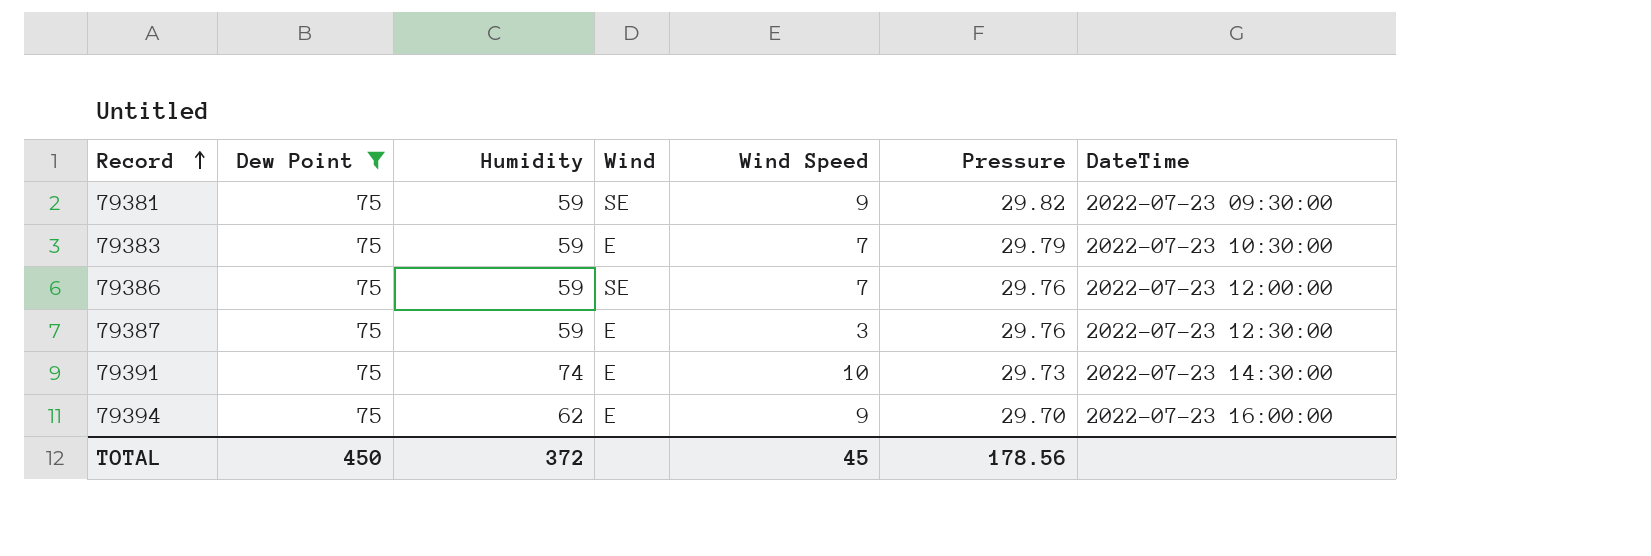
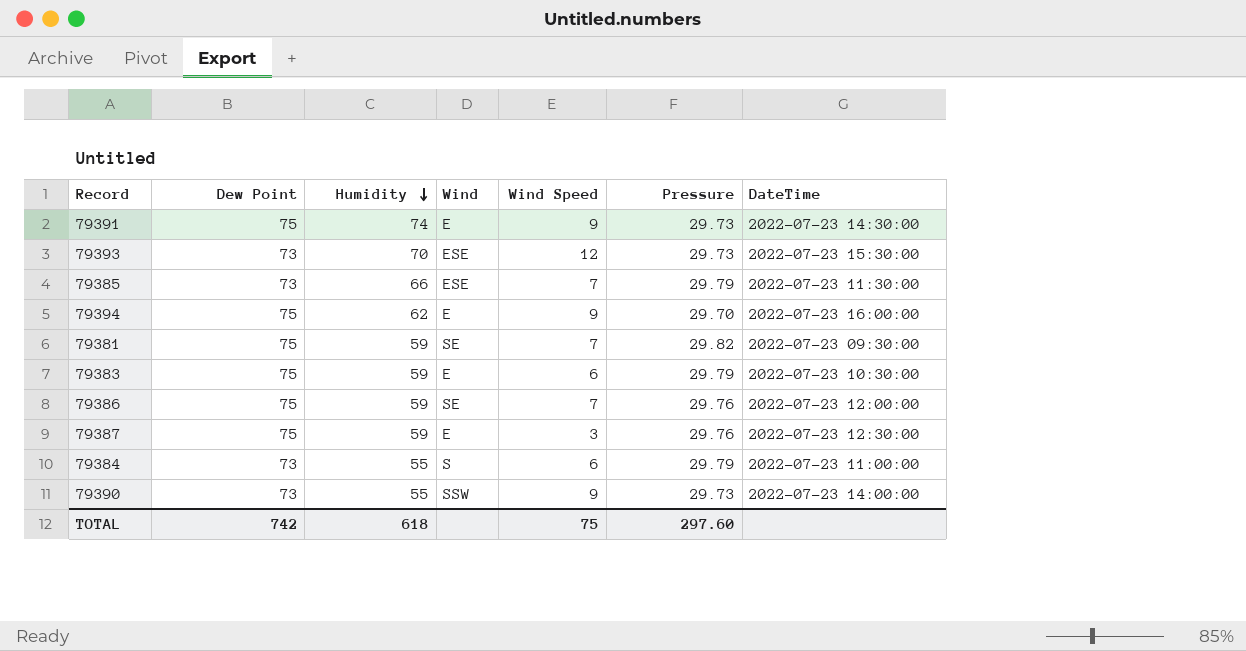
filter: Dew Point = 75 -> none
row order: Record ascending -> Humidity descending
79391 | Wind Speed: 10 -> 9
79381 | Wind Speed: 9 -> 7
79383 | Wind Speed: 7 -> 6
TOTAL | Dew Point: 450 -> 742
TOTAL | Humidity: 372 -> 618
TOTAL | Wind Speed: 45 -> 75
TOTAL | Pressure: 178.56 -> 297.60

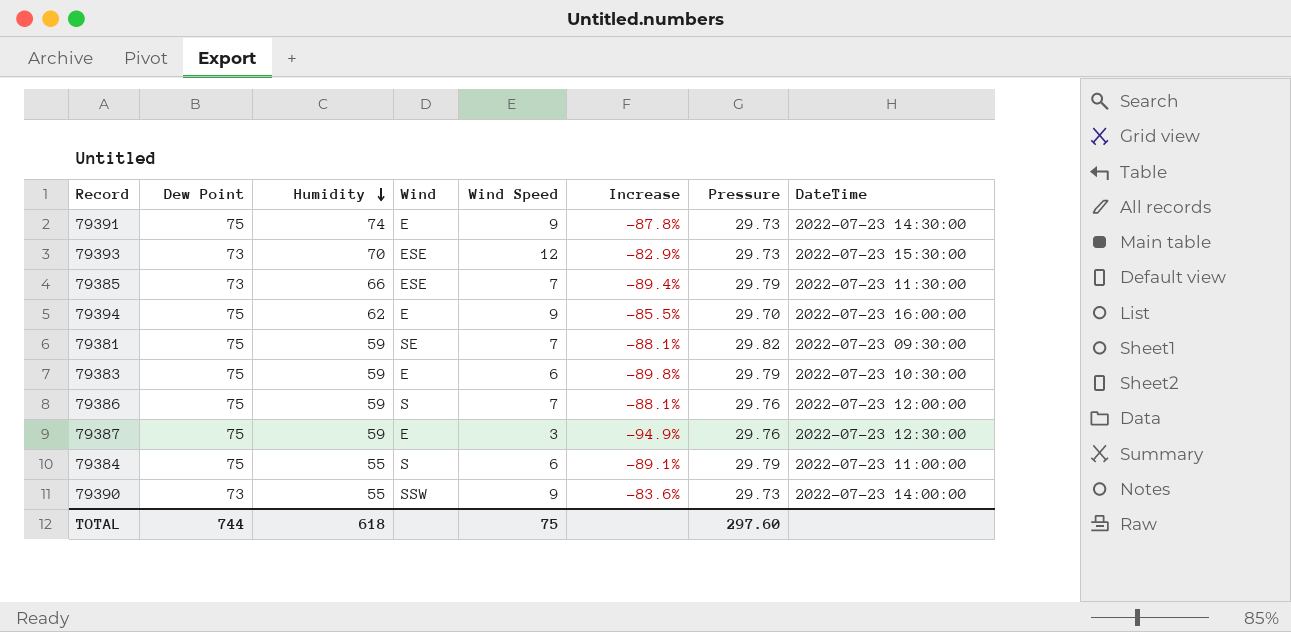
column Increase | formula: none -> ([Wind Speed] - [Humidity]) / [Humidity]
79386 | Wind: SE -> S
79384 | Dew Point: 73 -> 75
TOTAL | Dew Point: 742 -> 744

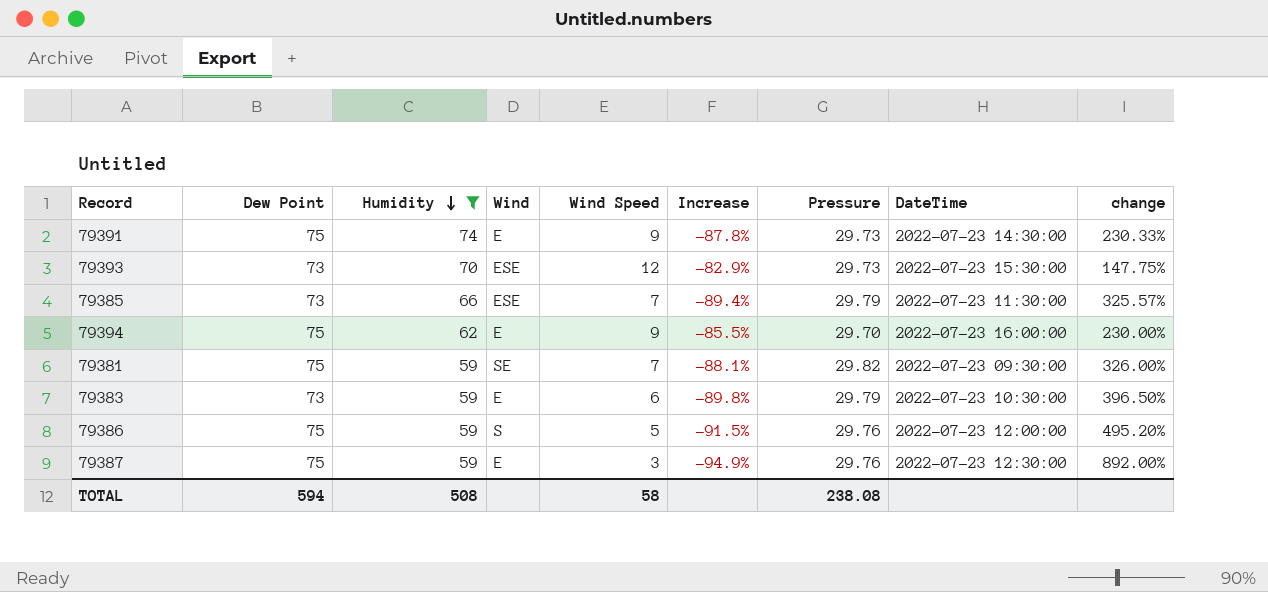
filter: none -> Humidity != 55
column change | formula: none -> ([Pressure] - [Wind Speed]) / [Wind Speed]
79383 | Dew Point: 75 -> 73
79386 | Wind Speed: 7 -> 5
79386 | Increase: -88.1% -> -91.5%
TOTAL | Dew Point: 744 -> 594
TOTAL | Humidity: 618 -> 508
TOTAL | Wind Speed: 75 -> 58
TOTAL | Pressure: 297.60 -> 238.08

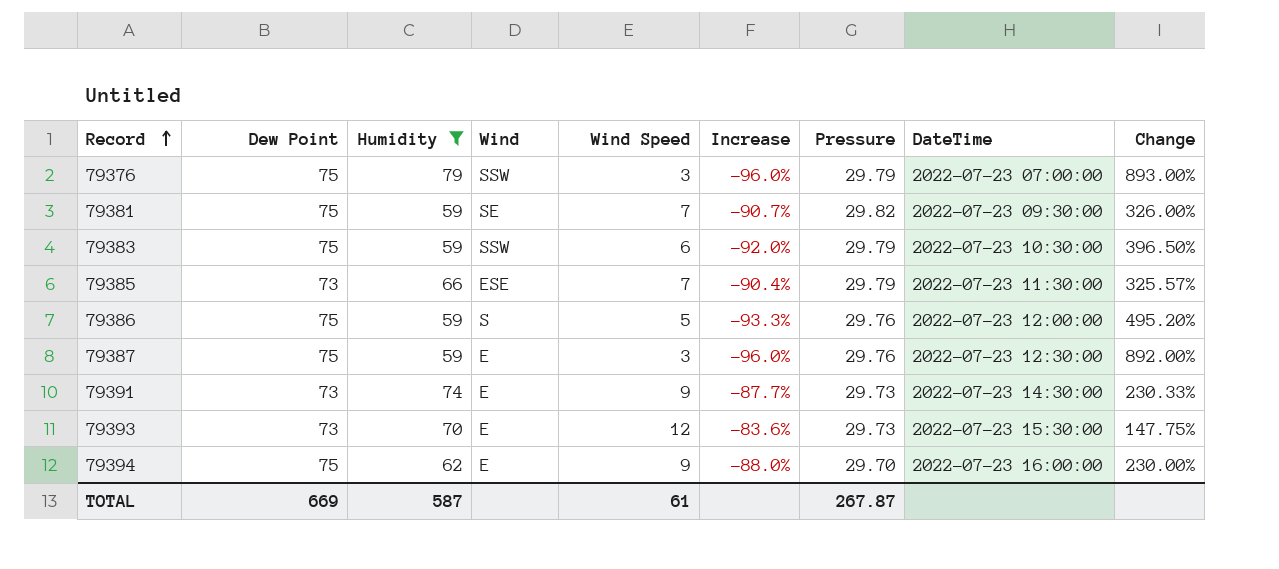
row order: Humidity descending -> Record ascending
column Increase | formula: ([Wind Speed] - [Humidity]) / [Humidity] -> ([Wind Speed] - [Dew Point]) / [Dew Point]
column name: change -> Change
row 79376: none -> 75 | 79 | SSW | 3 | -96.0% | 29.79 | 2022-07-23 07:00:00 | 893.00%
79383 | Dew Point: 73 -> 75
79383 | Wind: E -> SSW
79391 | Dew Point: 75 -> 73
79393 | Wind: ESE -> E
TOTAL | Dew Point: 594 -> 669
TOTAL | Humidity: 508 -> 587
TOTAL | Wind Speed: 58 -> 61
TOTAL | Pressure: 238.08 -> 267.87

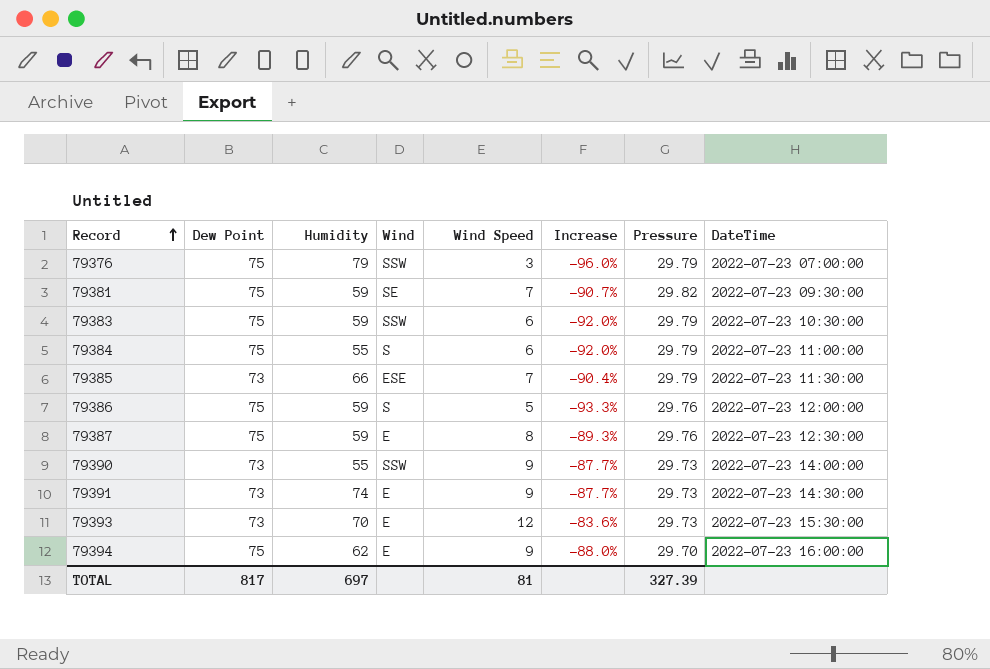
filter: Humidity != 55 -> none
column Change | formula: ([Pressure] - [Wind Speed]) / [Wind Speed] -> none
79387 | Wind Speed: 3 -> 8
79387 | Increase: -96.0% -> -89.3%
TOTAL | Dew Point: 669 -> 817
TOTAL | Humidity: 587 -> 697
TOTAL | Wind Speed: 61 -> 81
TOTAL | Pressure: 267.87 -> 327.39

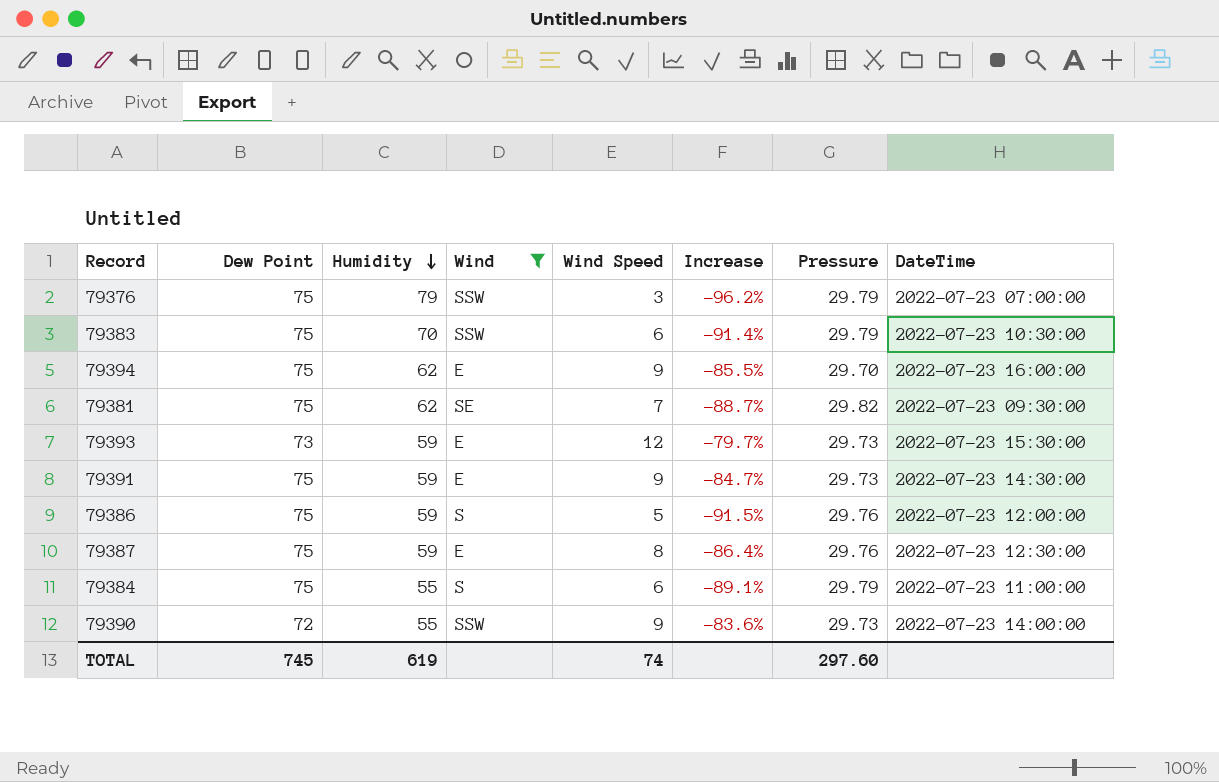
filter: none -> Wind != ESE
row order: Record ascending -> Humidity descending
column Increase | formula: ([Wind Speed] - [Dew Point]) / [Dew Point] -> ([Wind Speed] - [Humidity]) / [Humidity]
79383 | Humidity: 59 -> 70
79381 | Humidity: 59 -> 62
79393 | Humidity: 70 -> 59
79391 | Dew Point: 73 -> 75
79391 | Humidity: 74 -> 59
79390 | Dew Point: 73 -> 72
TOTAL | Dew Point: 817 -> 745
TOTAL | Humidity: 697 -> 619
TOTAL | Wind Speed: 81 -> 74
TOTAL | Pressure: 327.39 -> 297.60

